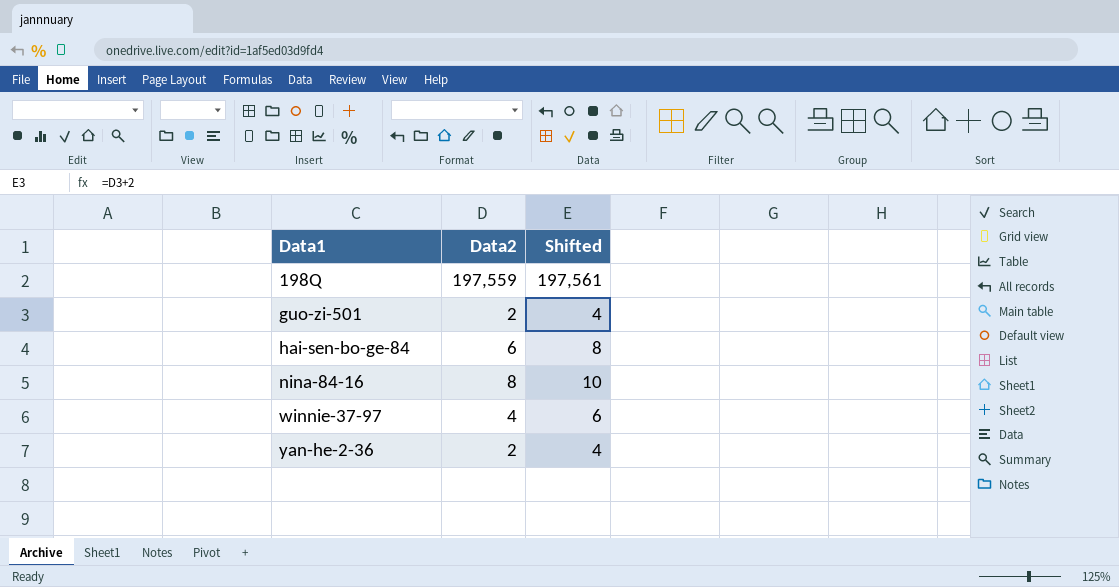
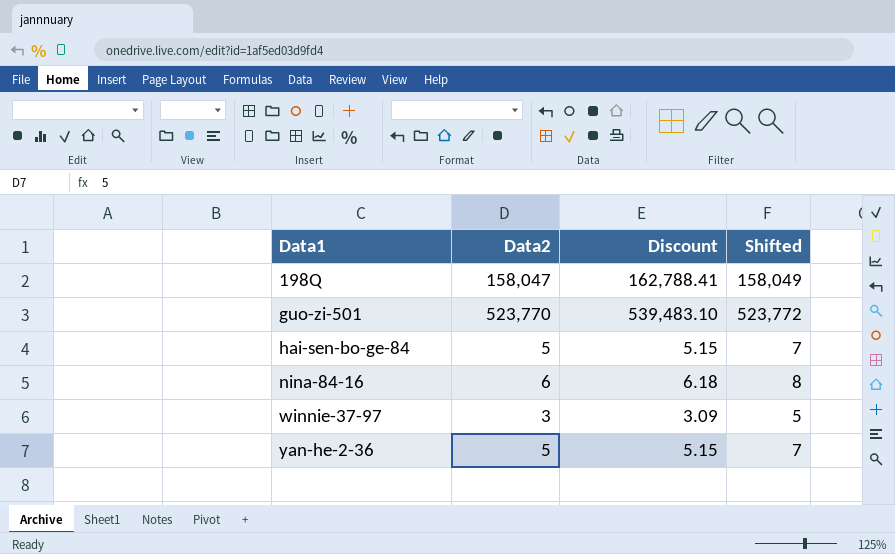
column Discount | formula: none -> [Data2] * 1.03
198Q | Data2: 197,559 -> 158,047
198Q | Shifted: 197,561 -> 158,049
guo-zi-501 | Data2: 2 -> 523,770
guo-zi-501 | Shifted: 4 -> 523,772
hai-sen-bo-ge-84 | Data2: 6 -> 5
hai-sen-bo-ge-84 | Shifted: 8 -> 7
nina-84-16 | Data2: 8 -> 6
nina-84-16 | Shifted: 10 -> 8
winnie-37-97 | Data2: 4 -> 3
winnie-37-97 | Shifted: 6 -> 5
yan-he-2-36 | Data2: 2 -> 5
yan-he-2-36 | Shifted: 4 -> 7

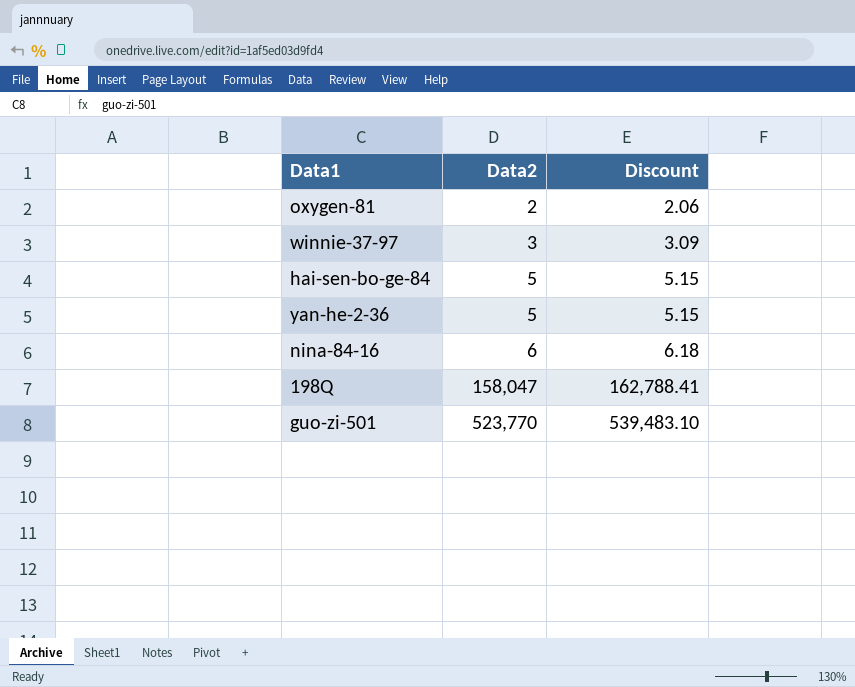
row order: Data1 ascending -> Data2 ascending
column Shifted | formula: [Data2] + 2 -> none
row oxygen-81: none -> 2 | 2.06

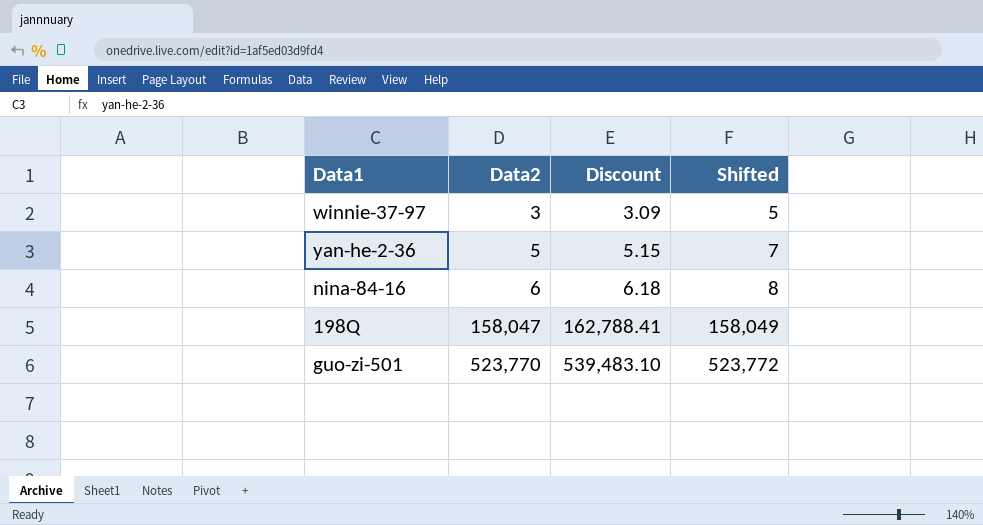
column Shifted | formula: none -> [Data2] + 2
row oxygen-81: 2 | 2.06 -> none
row hai-sen-bo-ge-84: 5 | 5.15 -> none

